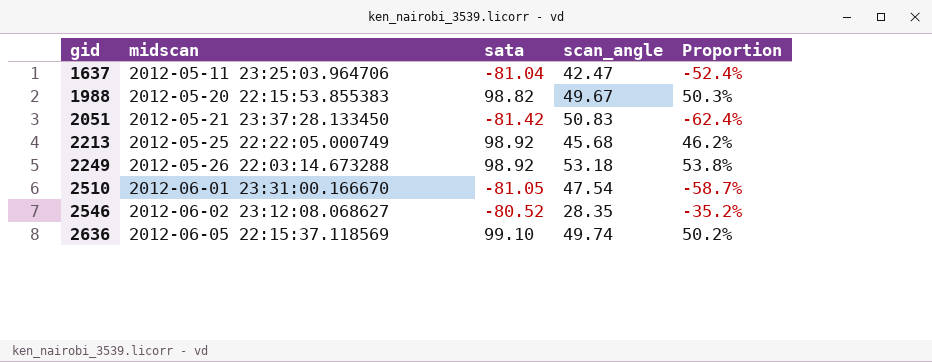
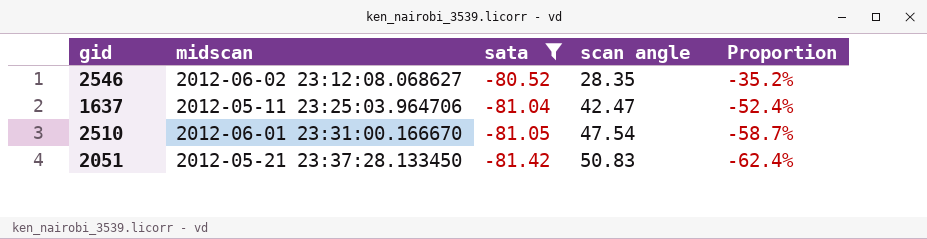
filter: none -> sata <= -80.52
row order: gid ascending -> sata descending
column name: scan_angle -> scan angle

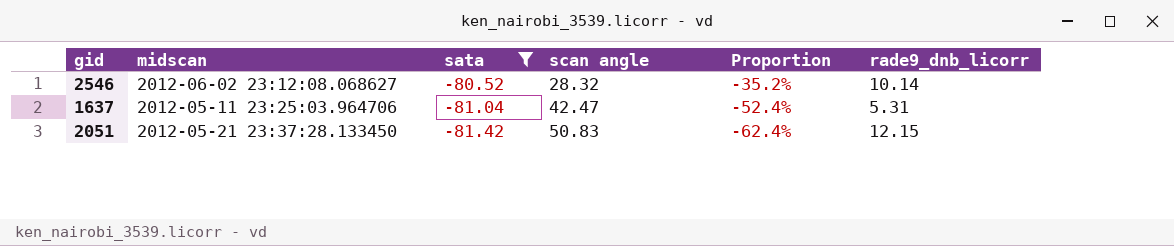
column rade9_dnb_licorr | position: none -> 6
row 2510: 2012-06-01 23:31:00.166670 | -81.05 | 47.54 | -58.7% -> none
2546 | scan angle: 28.35 -> 28.32

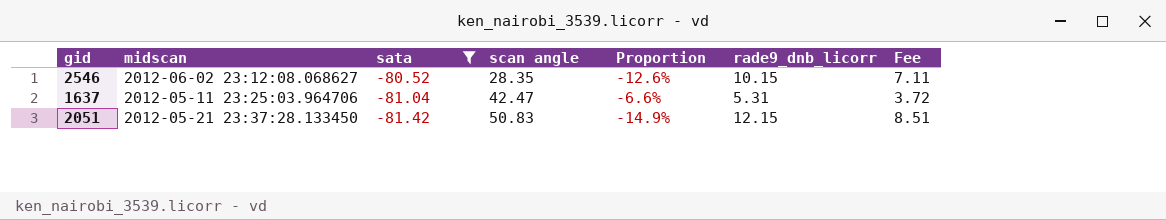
column Proportion | formula: [scan angle] / [sata] -> [rade9_dnb_licorr] / [sata]
column Fee | formula: none -> [rade9_dnb_licorr] * 0.7
2546 | scan angle: 28.32 -> 28.35
2546 | rade9_dnb_licorr: 10.14 -> 10.15

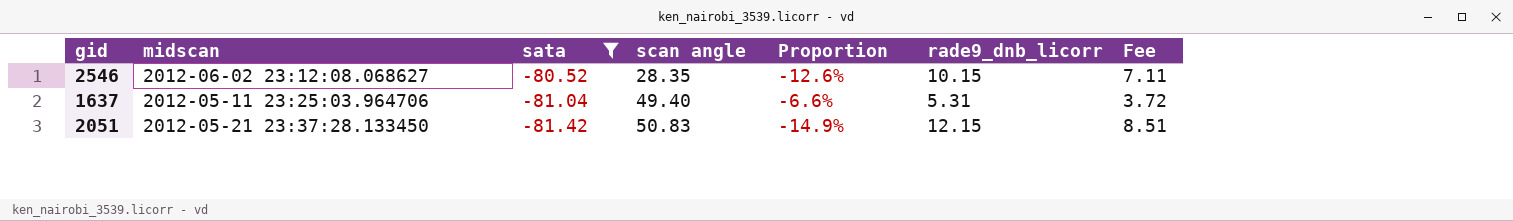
1637 | scan angle: 42.47 -> 49.40

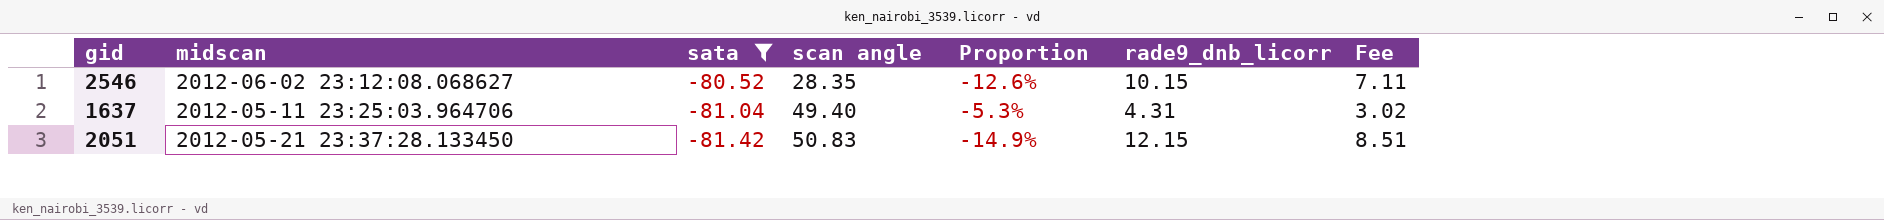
1637 | Proportion: -6.6% -> -5.3%
1637 | rade9_dnb_licorr: 5.31 -> 4.31
1637 | Fee: 3.72 -> 3.02

